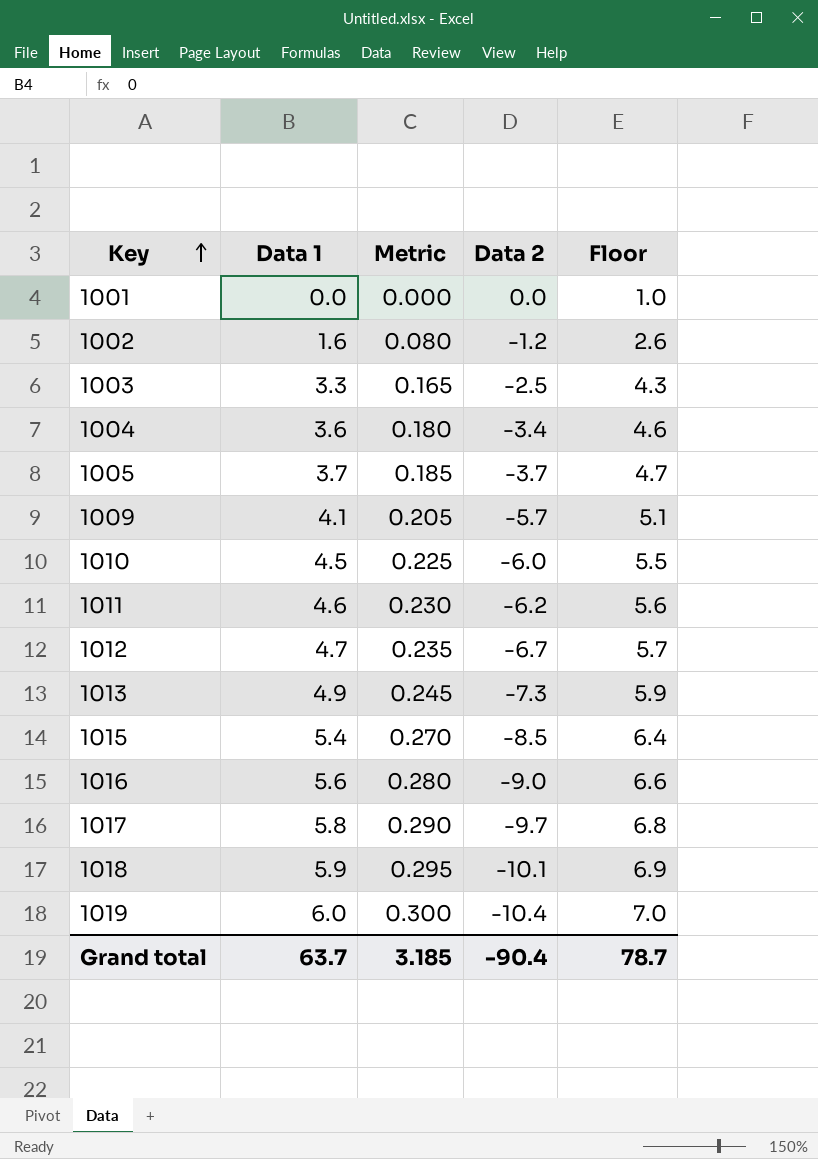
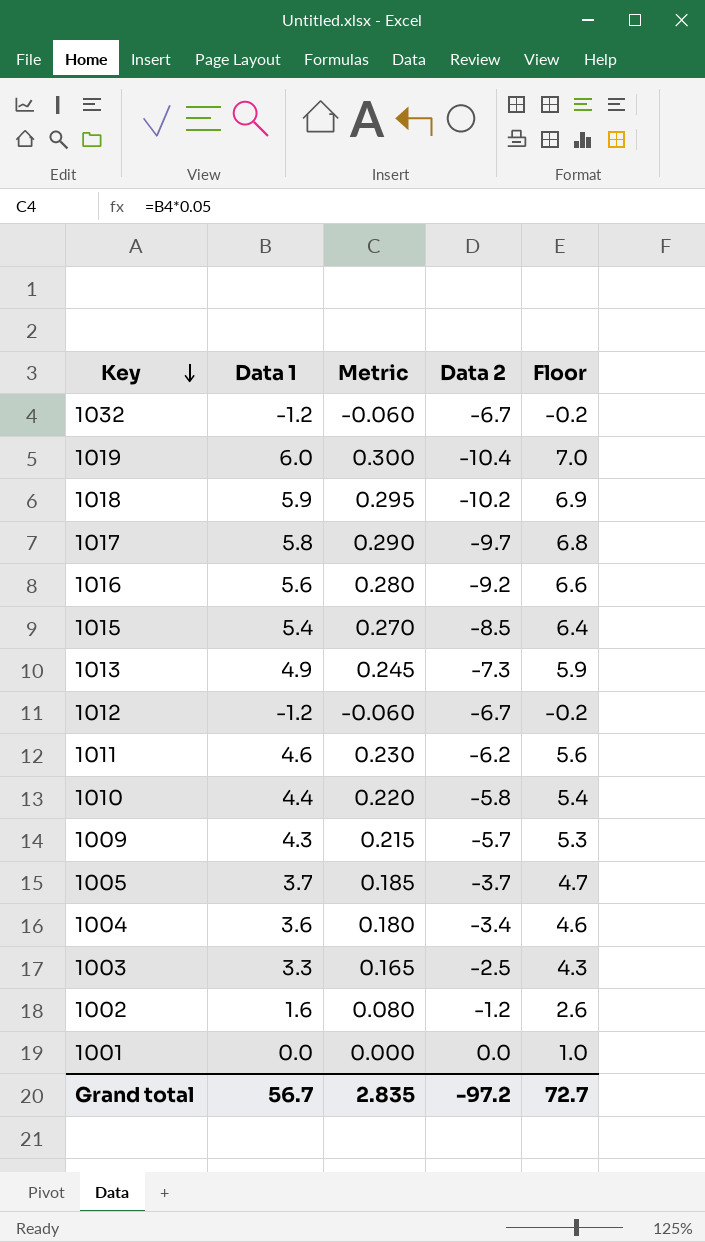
row order: Key ascending -> Key descending
row 1032: none -> -1.2 | -0.060 | -6.7 | -0.2
1018 | Data 2: -10.1 -> -10.2
1016 | Data 2: -9.0 -> -9.2
1012 | Data 1: 4.7 -> -1.2
1012 | Metric: 0.235 -> -0.060
1012 | Floor: 5.7 -> -0.2
1010 | Data 1: 4.5 -> 4.4
1010 | Metric: 0.225 -> 0.220
1010 | Data 2: -6.0 -> -5.8
1010 | Floor: 5.5 -> 5.4
1009 | Data 1: 4.1 -> 4.3
1009 | Metric: 0.205 -> 0.215
1009 | Floor: 5.1 -> 5.3
Grand total | Data 1: 63.7 -> 56.7
Grand total | Metric: 3.185 -> 2.835
Grand total | Data 2: -90.4 -> -97.2
Grand total | Floor: 78.7 -> 72.7

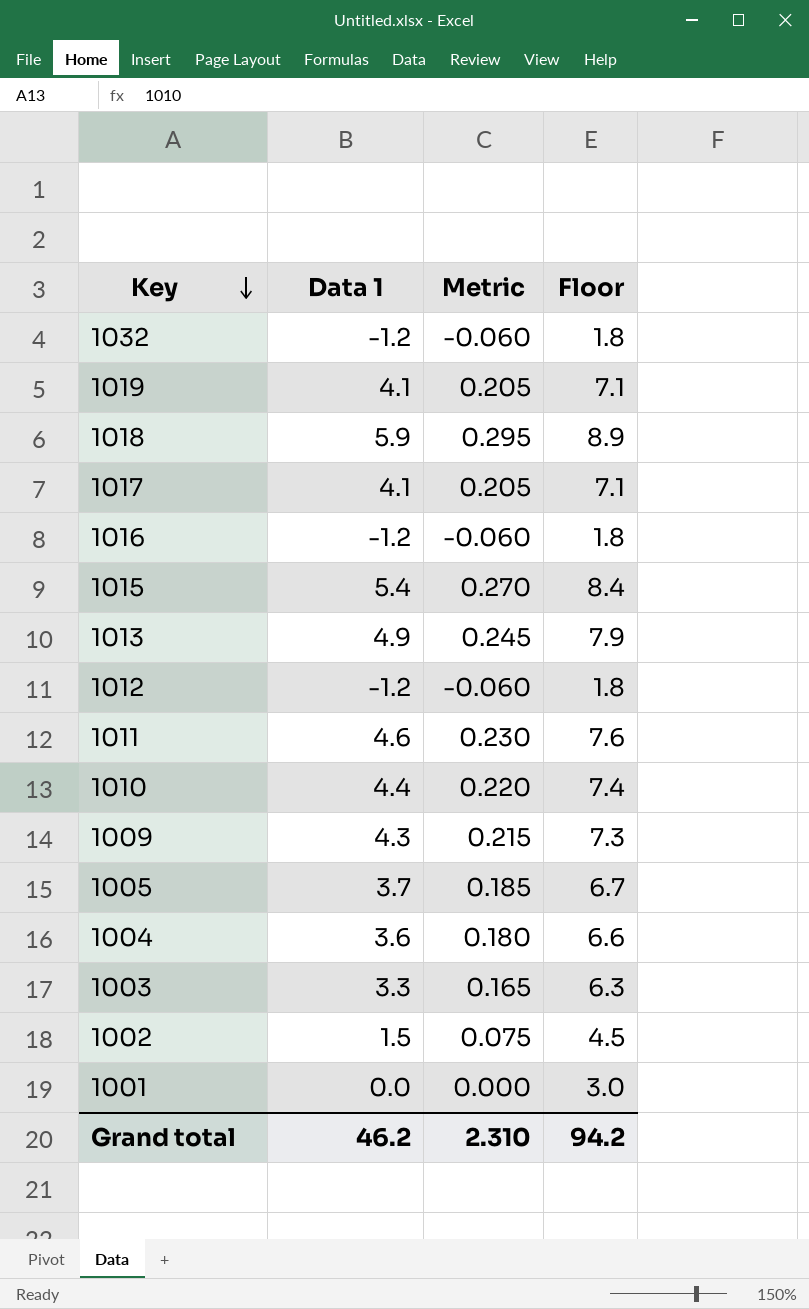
column Data 2 | position: 4 -> none
column Floor | formula: [Data 1] + 1 -> [Data 1] + 3
1019 | Data 1: 6.0 -> 4.1
1019 | Metric: 0.300 -> 0.205
1017 | Data 1: 5.8 -> 4.1
1017 | Metric: 0.290 -> 0.205
1016 | Data 1: 5.6 -> -1.2
1016 | Metric: 0.280 -> -0.060
1002 | Data 1: 1.6 -> 1.5
1002 | Metric: 0.080 -> 0.075
Grand total | Data 1: 56.7 -> 46.2
Grand total | Metric: 2.835 -> 2.310
Grand total | Floor: 72.7 -> 94.2

